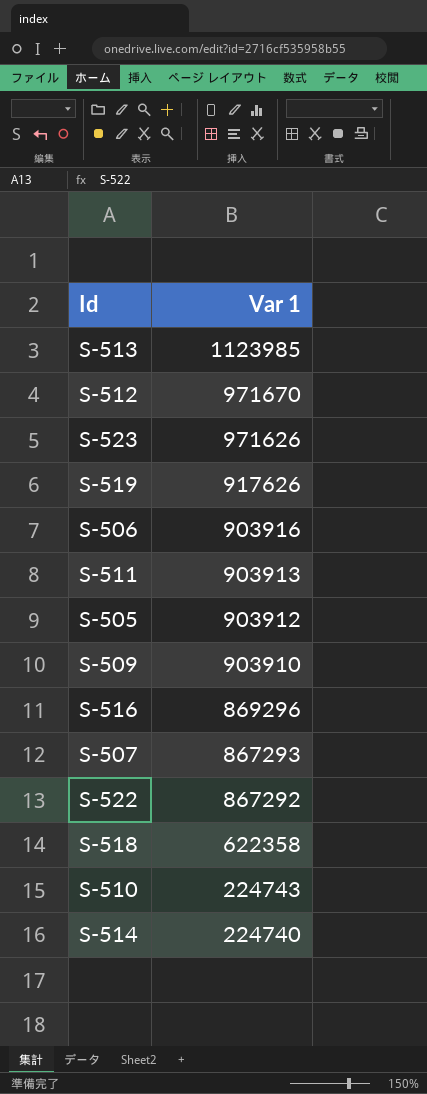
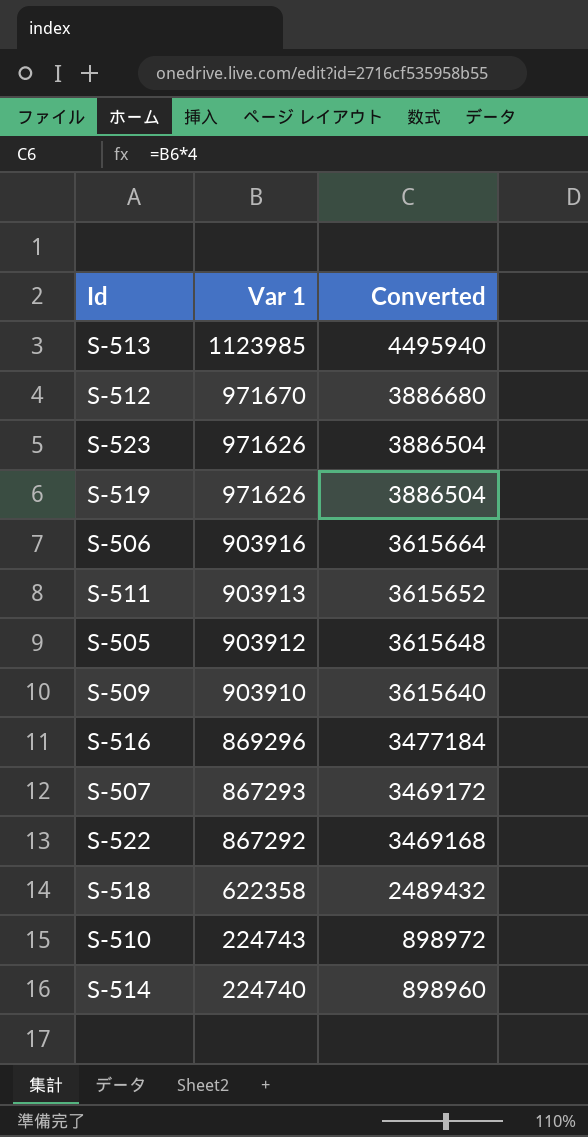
column Converted | formula: none -> [Var 1] * 4
S-519 | Var 1: 917626 -> 971626

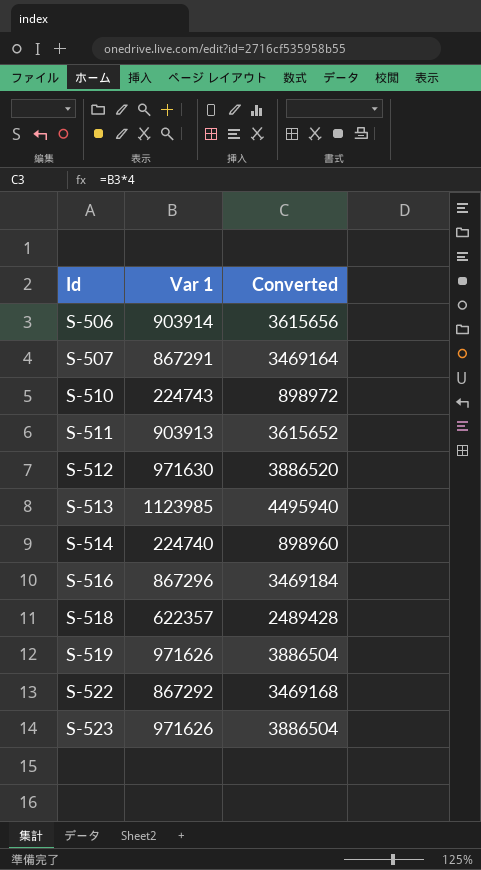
row order: Var 1 descending -> Id ascending
row S-505: 903912 | 3615648 -> none
row S-509: 903910 | 3615640 -> none
S-506 | Var 1: 903916 -> 903914
S-506 | Converted: 3615664 -> 3615656
S-507 | Var 1: 867293 -> 867291
S-507 | Converted: 3469172 -> 3469164
S-512 | Var 1: 971670 -> 971630
S-512 | Converted: 3886680 -> 3886520
S-516 | Var 1: 869296 -> 867296
S-516 | Converted: 3477184 -> 3469184
S-518 | Var 1: 622358 -> 622357
S-518 | Converted: 2489432 -> 2489428

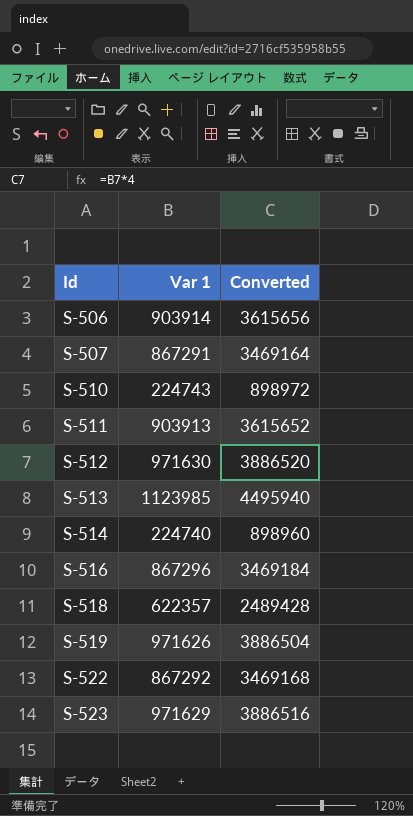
S-523 | Var 1: 971626 -> 971629
S-523 | Converted: 3886504 -> 3886516

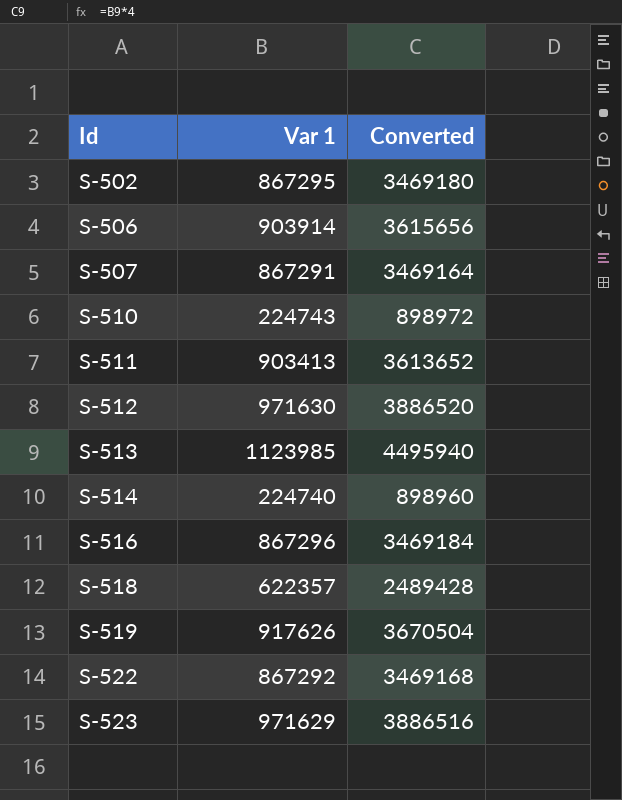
row S-502: none -> 867295 | 3469180
S-511 | Var 1: 903913 -> 903413
S-511 | Converted: 3615652 -> 3613652
S-519 | Var 1: 971626 -> 917626
S-519 | Converted: 3886504 -> 3670504

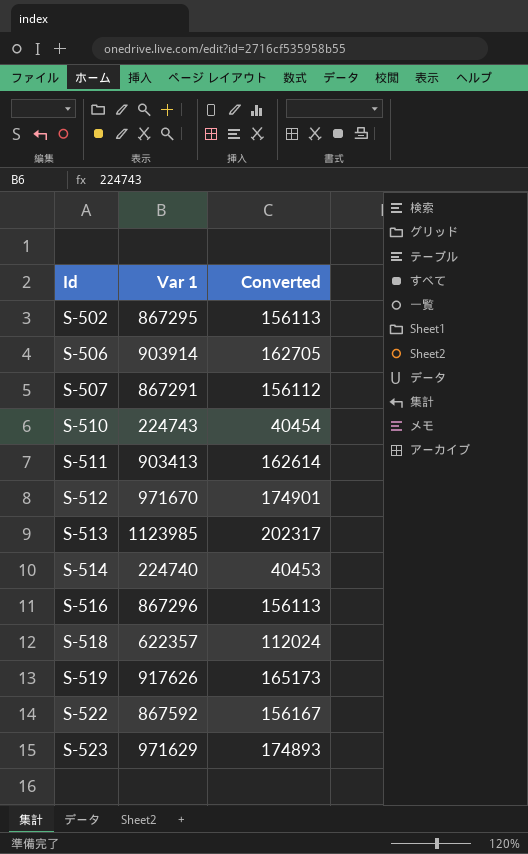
column Converted | formula: [Var 1] * 4 -> [Var 1] * 0.18
S-512 | Var 1: 971630 -> 971670
S-522 | Var 1: 867292 -> 867592

